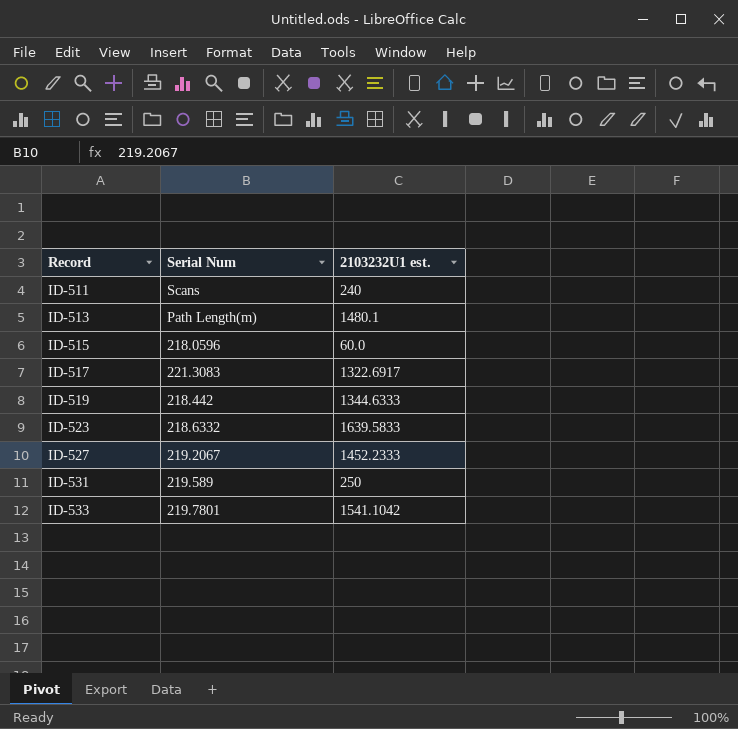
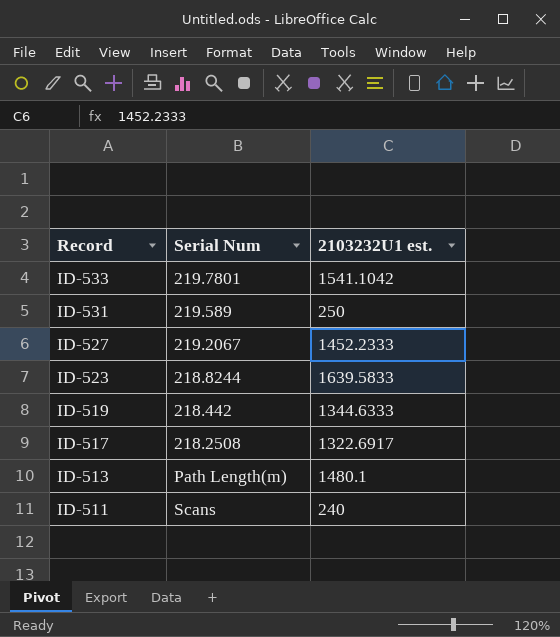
row order: Record ascending -> Record descending
row ID-515: 218.0596 | 60.0 -> none
ID-523 | Serial Num: 218.6332 -> 218.8244
ID-517 | Serial Num: 221.3083 -> 218.2508

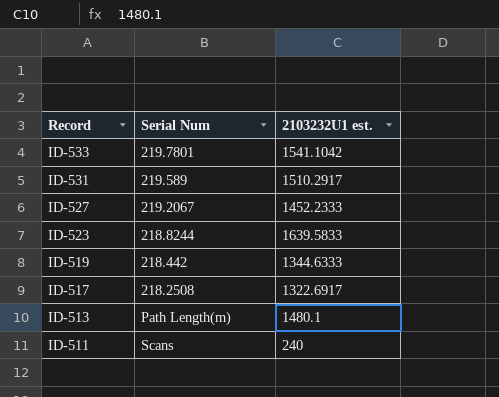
ID-531 | 2103232U1 est.: 250 -> 1510.2917

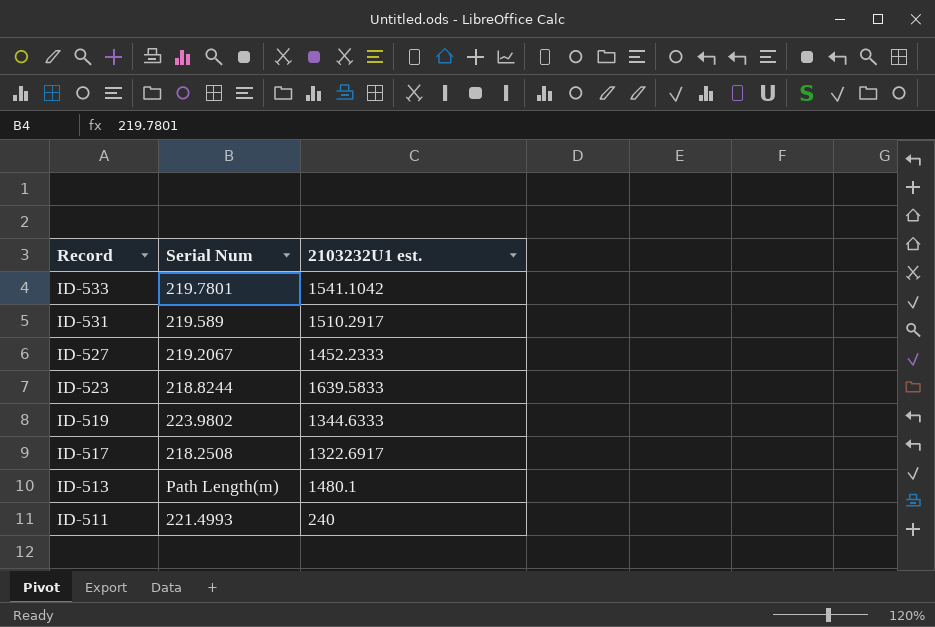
ID-519 | Serial Num: 218.442 -> 223.9802
ID-511 | Serial Num: Scans -> 221.4993

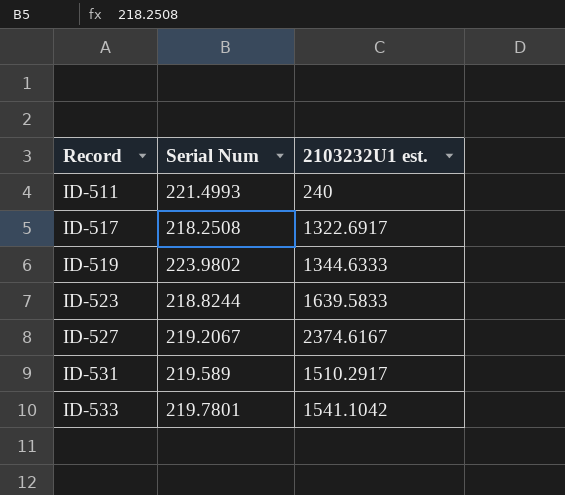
row order: Record descending -> Record ascending
row ID-513: Path Length(m) | 1480.1 -> none
ID-527 | 2103232U1 est.: 1452.2333 -> 2374.6167

